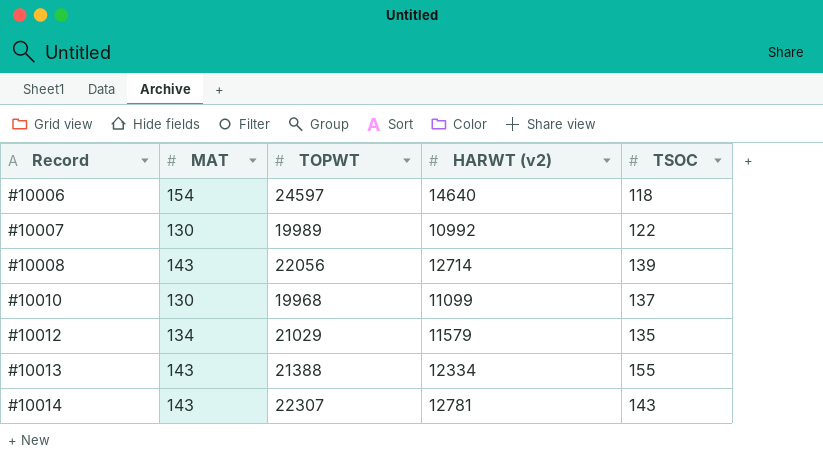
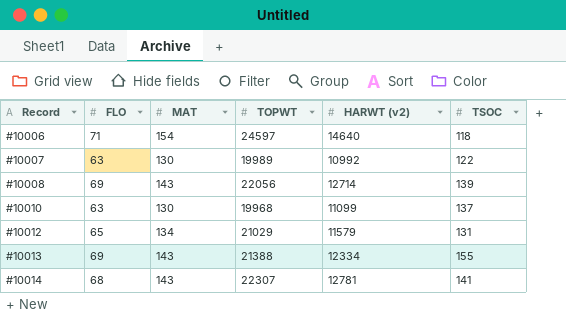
column FLO | position: none -> 2
#10012 | TSOC: 135 -> 131
#10014 | TSOC: 143 -> 141

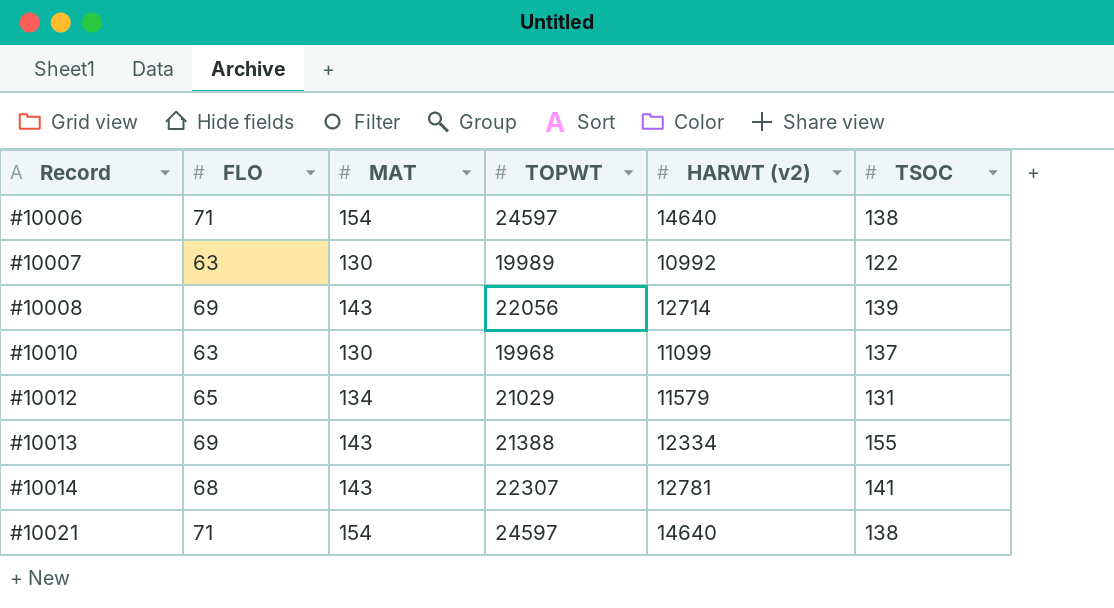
#10006 | TSOC: 118 -> 138
row #10021: none -> 71 | 154 | 24597 | 14640 | 138

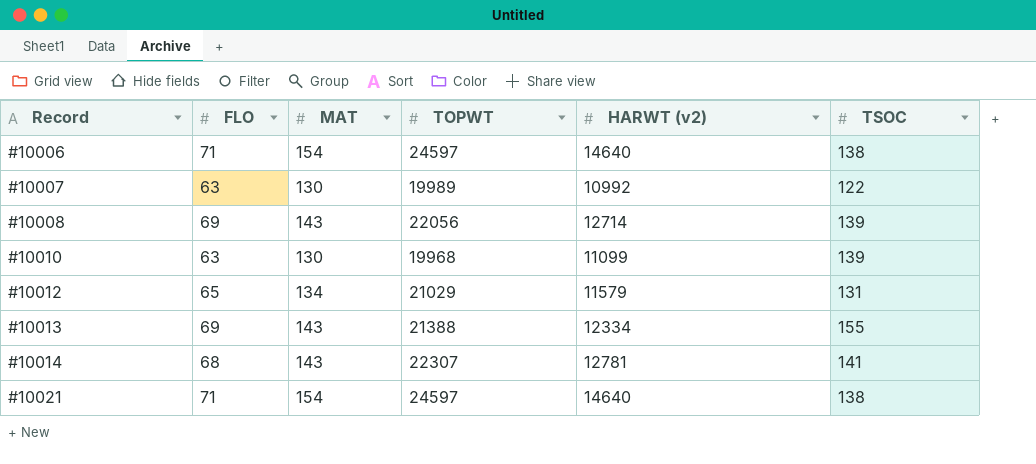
#10010 | TSOC: 137 -> 139

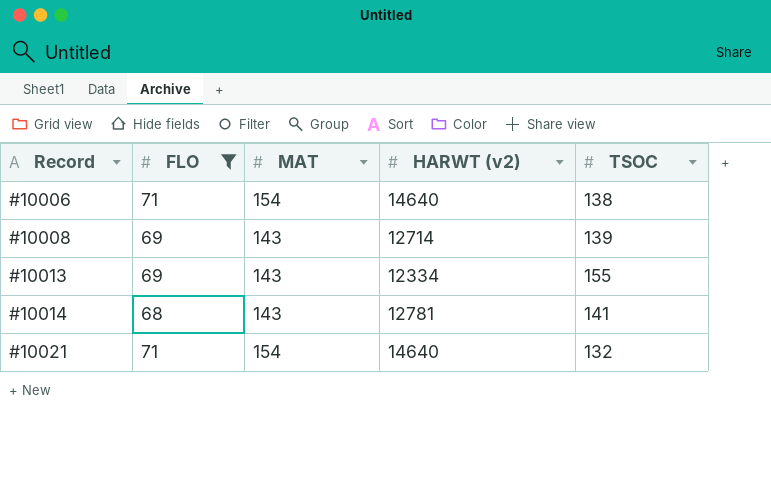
filter: none -> FLO >= 68
column TOPWT | position: 4 -> none
#10021 | TSOC: 138 -> 132

